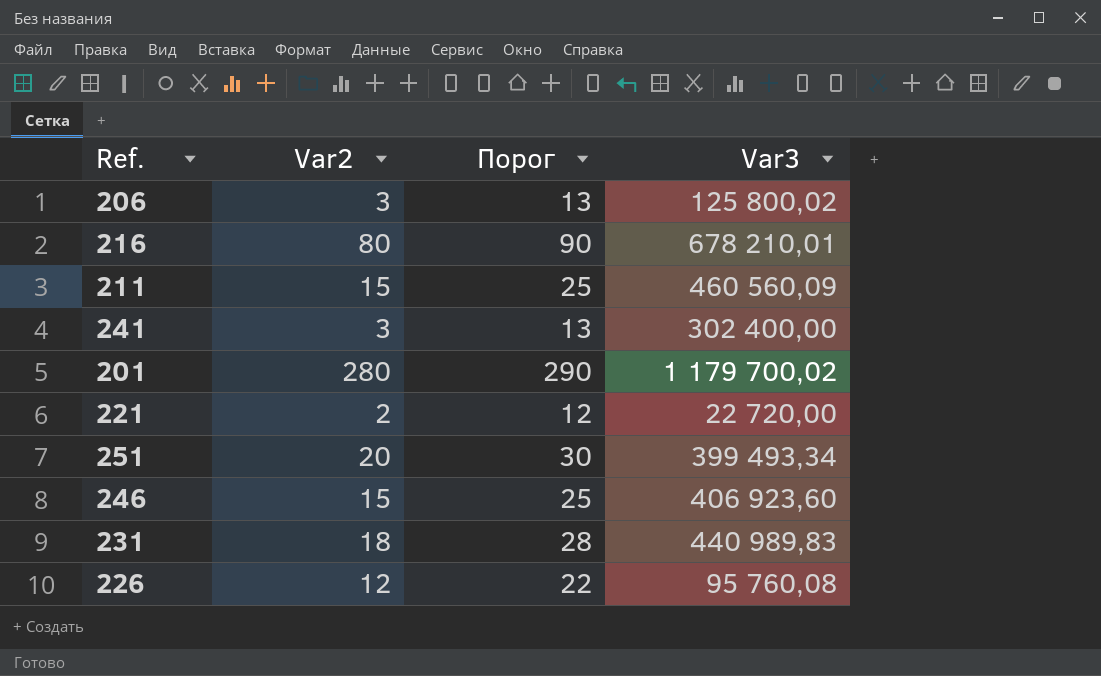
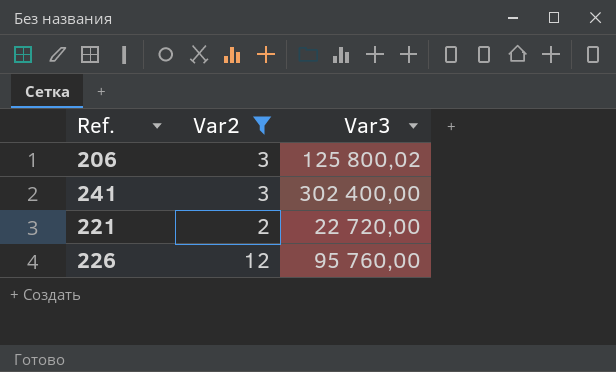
filter: none -> Var2 <= 12
column Порог | formula: [Var2] + 10 -> none
226 | Var3: 95 760,08 -> 95 760,00

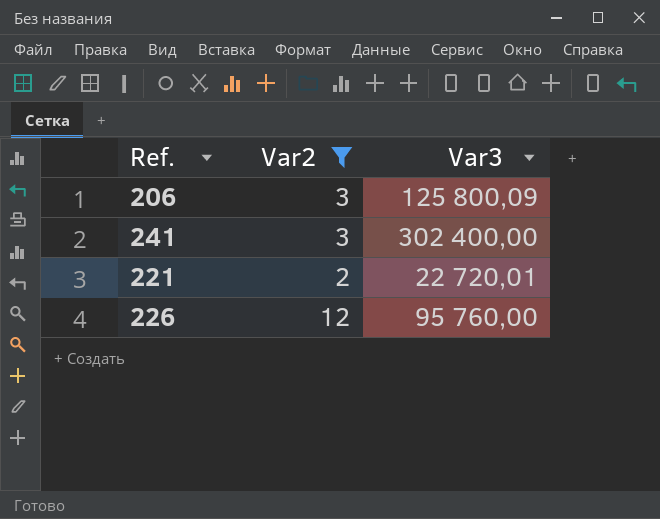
206 | Var3: 125 800,02 -> 125 800,09
221 | Var3: 22 720,00 -> 22 720,01

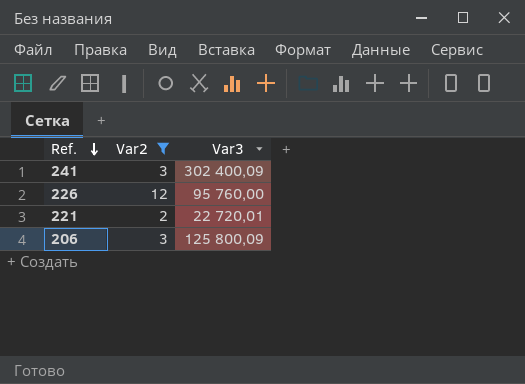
row order: none -> Ref. descending
241 | Var3: 302 400,00 -> 302 400,09

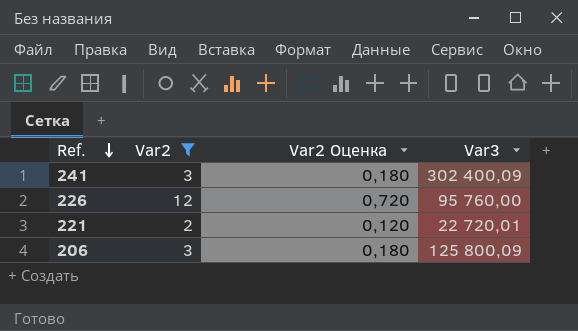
column Var2 Оценка | formula: none -> [Var2] * 0,06

